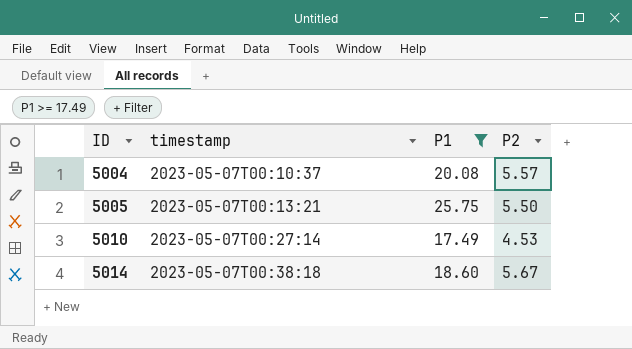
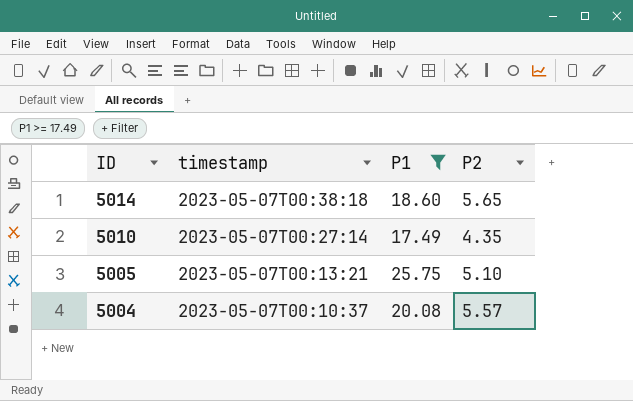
row order: ID ascending -> ID descending
5014 | P2: 5.67 -> 5.65
5010 | P2: 4.53 -> 4.35
5005 | P2: 5.50 -> 5.10

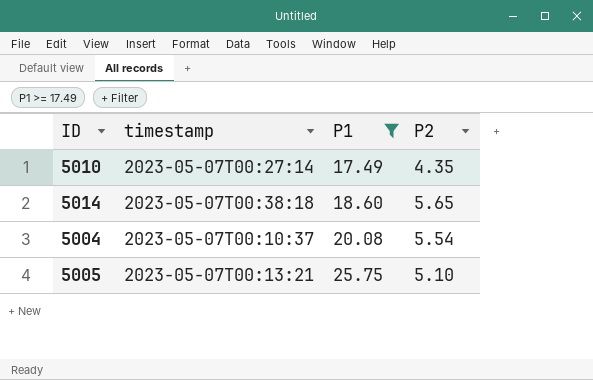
row order: ID descending -> P1 ascending
5004 | P2: 5.57 -> 5.54

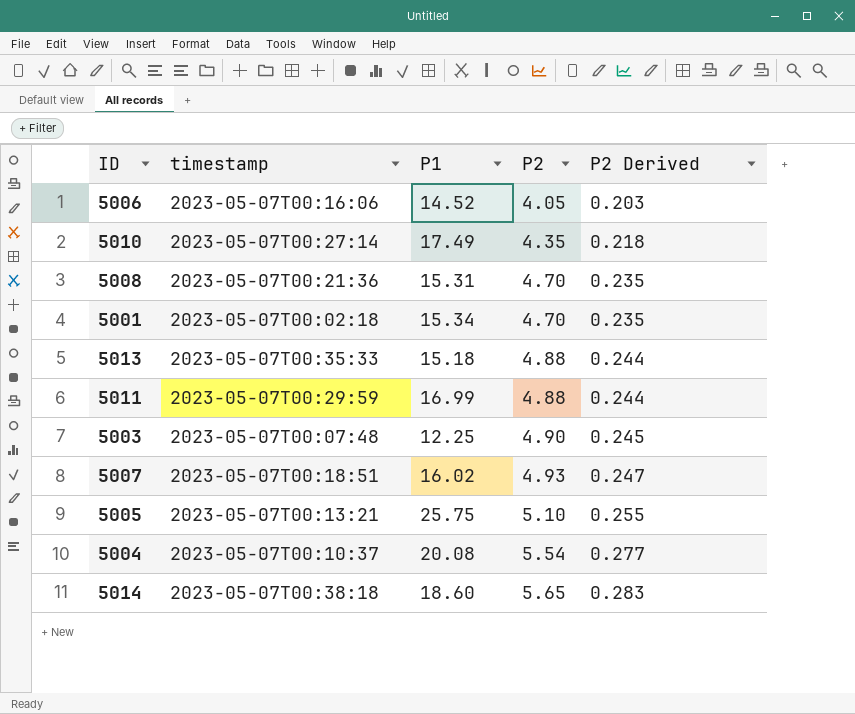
filter: P1 >= 17.49 -> none
row order: P1 ascending -> P2 ascending
column P2 Derived | formula: none -> [P2] * 0.05

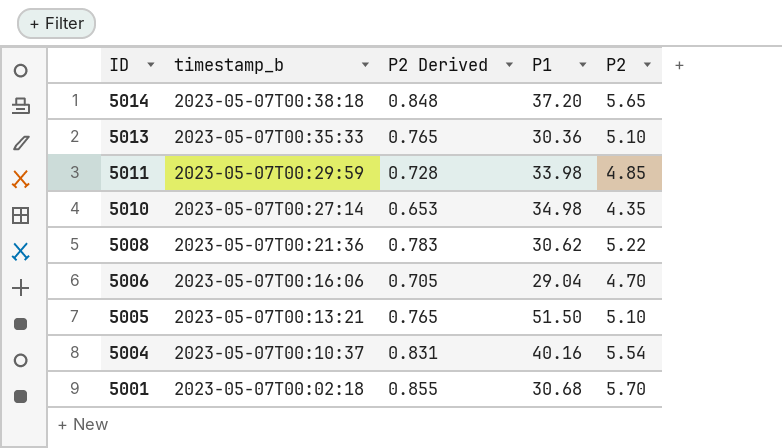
row order: P2 ascending -> ID descending
column name: timestamp -> timestamp_b
column P2 Derived | formula: [P2] * 0.05 -> [P2] * 0.15
column P2 Derived | position: 5 -> 3
row 5003: 2023-05-07T00:07:48 | 12.25 | 4.90 | 0.245 -> none
row 5007: 2023-05-07T00:18:51 | 16.02 | 4.93 | 0.247 -> none
5014 | P1: 18.60 -> 37.20
5013 | P1: 15.18 -> 30.36
5013 | P2: 4.88 -> 5.10
5011 | P1: 16.99 -> 33.98
5011 | P2: 4.88 -> 4.85
5010 | P1: 17.49 -> 34.98
5008 | P1: 15.31 -> 30.62
5008 | P2: 4.70 -> 5.22
5006 | P1: 14.52 -> 29.04
5006 | P2: 4.05 -> 4.70
5005 | P1: 25.75 -> 51.50
5004 | P1: 20.08 -> 40.16
5001 | P1: 15.34 -> 30.68
5001 | P2: 4.70 -> 5.70

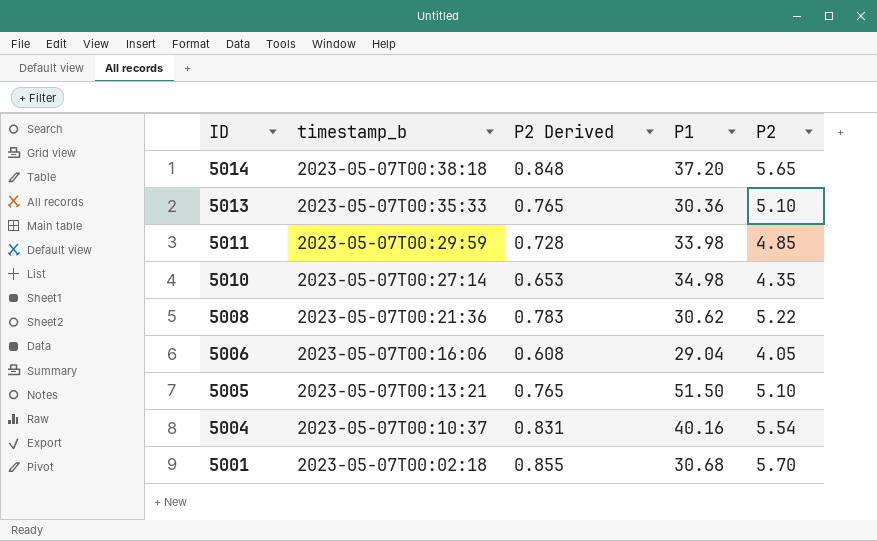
5006 | P2 Derived: 0.705 -> 0.608
5006 | P2: 4.70 -> 4.05

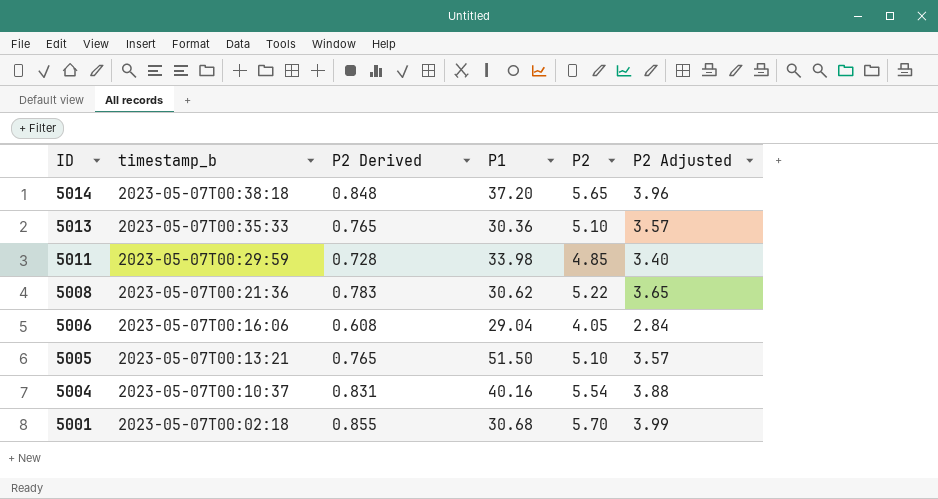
column P2 Adjusted | formula: none -> [P2] * 0.7
row 5010: 2023-05-07T00:27:14 | 0.653 | 34.98 | 4.35 -> none

